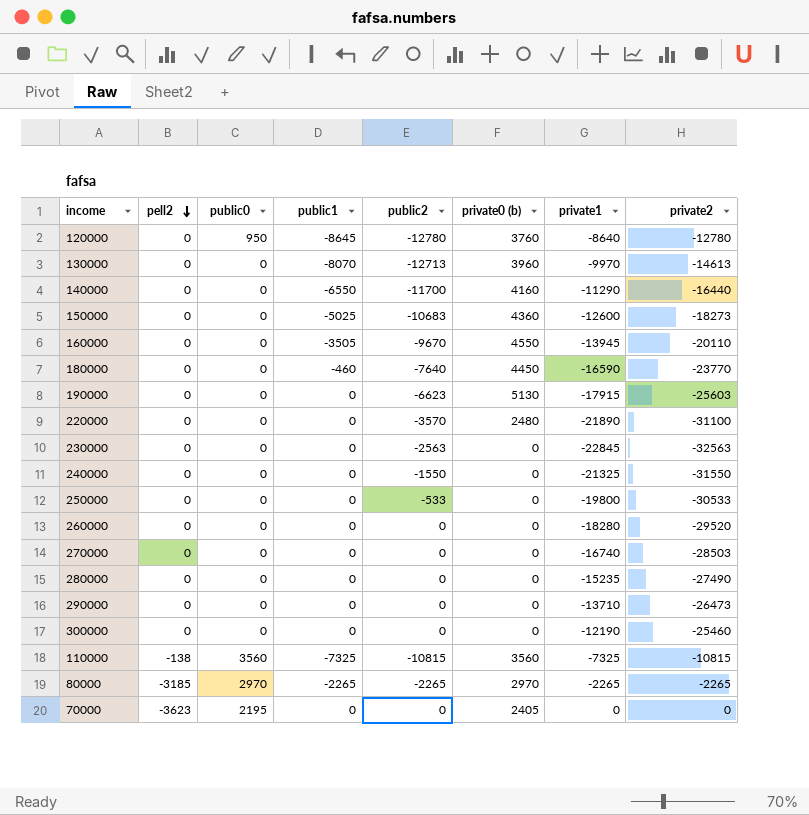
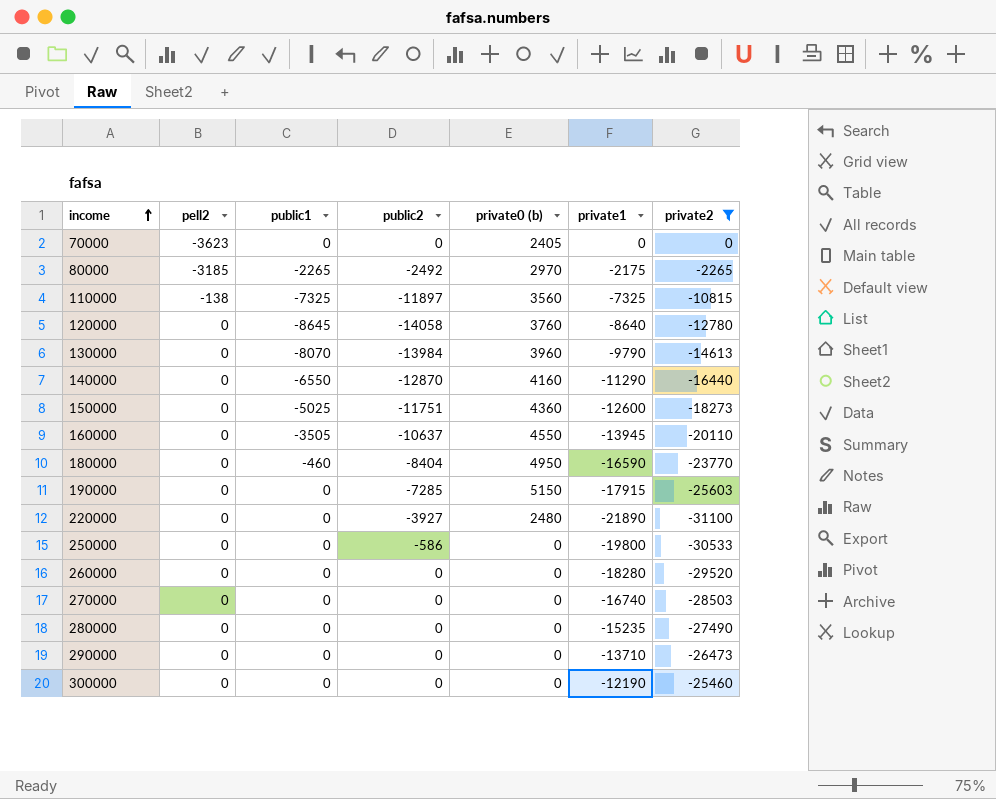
filter: none -> private2 >= -31100
row order: pell2 descending -> income ascending
column public0 | position: 3 -> none
80000 | public2: -2265 -> -2492
80000 | private1: -2265 -> -2175
110000 | public2: -10815 -> -11897
120000 | public2: -12780 -> -14058
130000 | public2: -12713 -> -13984
130000 | private1: -9970 -> -9790
140000 | public2: -11700 -> -12870
150000 | public2: -10683 -> -11751
160000 | public2: -9670 -> -10637
180000 | public2: -7640 -> -8404
180000 | private0 (b): 4450 -> 4950
190000 | public2: -6623 -> -7285
190000 | private0 (b): 5130 -> 5150
220000 | public2: -3570 -> -3927
250000 | public2: -533 -> -586

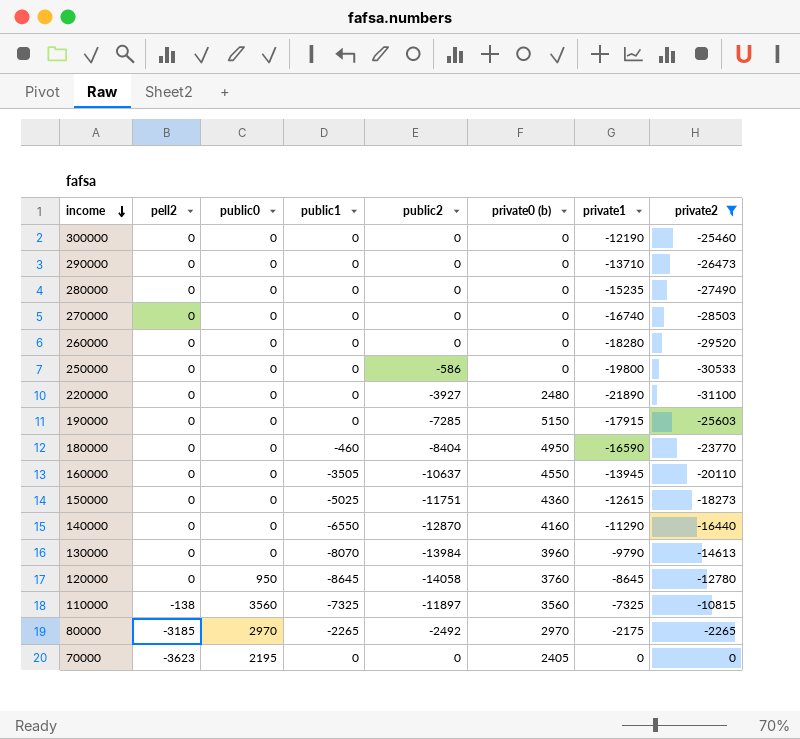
row order: income ascending -> income descending
column public0 | position: none -> 3
150000 | private1: -12600 -> -12615
120000 | private1: -8640 -> -8645

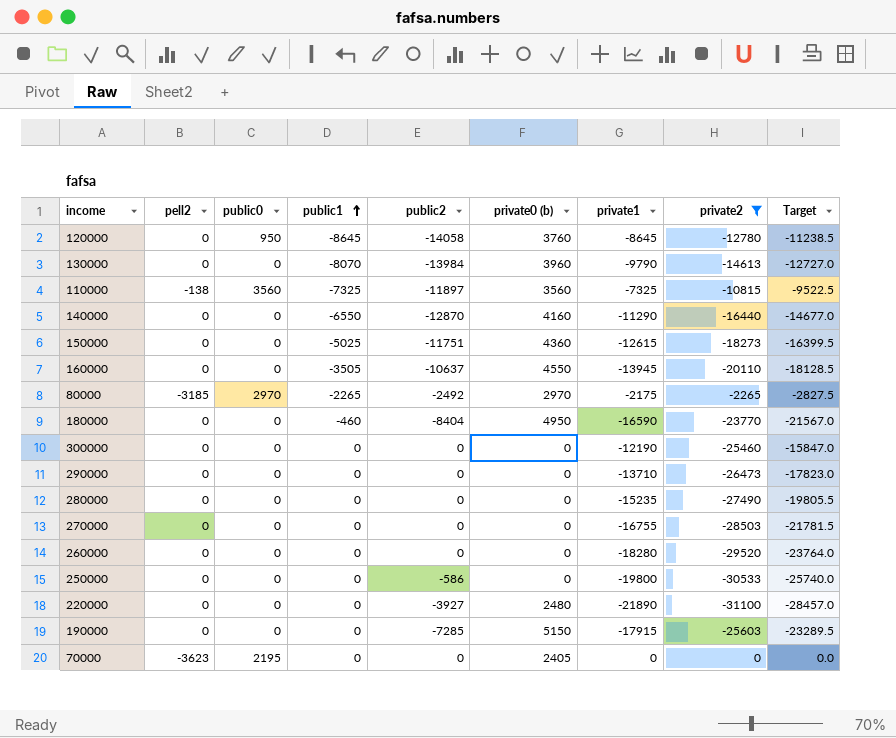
row order: income descending -> public1 ascending
column Target | formula: none -> [private1] * 1.3
270000 | private1: -16740 -> -16755

